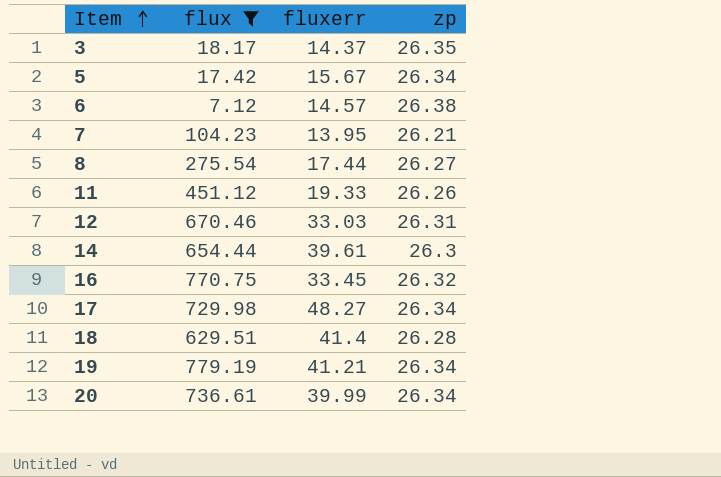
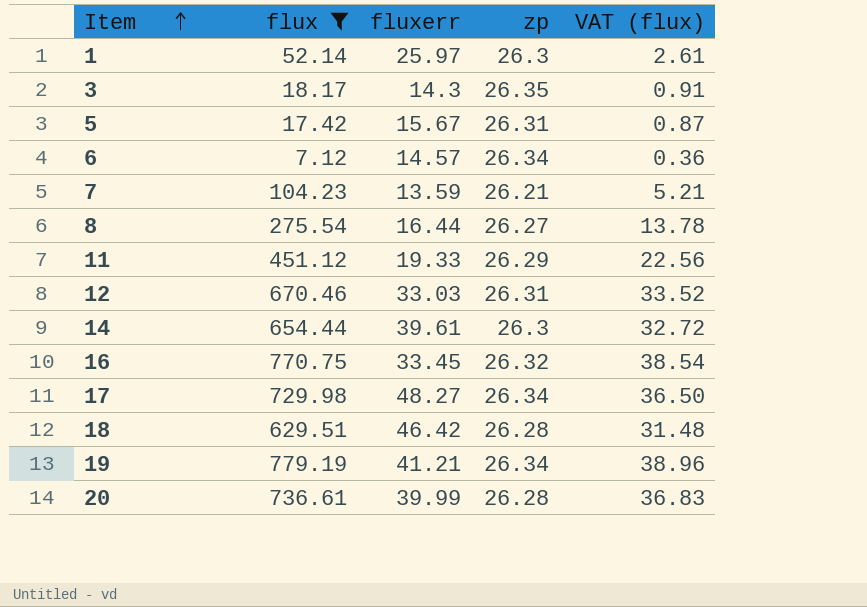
column VAT (flux) | formula: none -> [flux] * 0.05
row 1: none -> 52.14 | 25.97 | 26.3 | 2.61
3 | fluxerr: 14.37 -> 14.3
5 | zp: 26.34 -> 26.31
6 | zp: 26.38 -> 26.34
7 | fluxerr: 13.95 -> 13.59
8 | fluxerr: 17.44 -> 16.44
11 | zp: 26.26 -> 26.29
18 | fluxerr: 41.4 -> 46.42
20 | zp: 26.34 -> 26.28

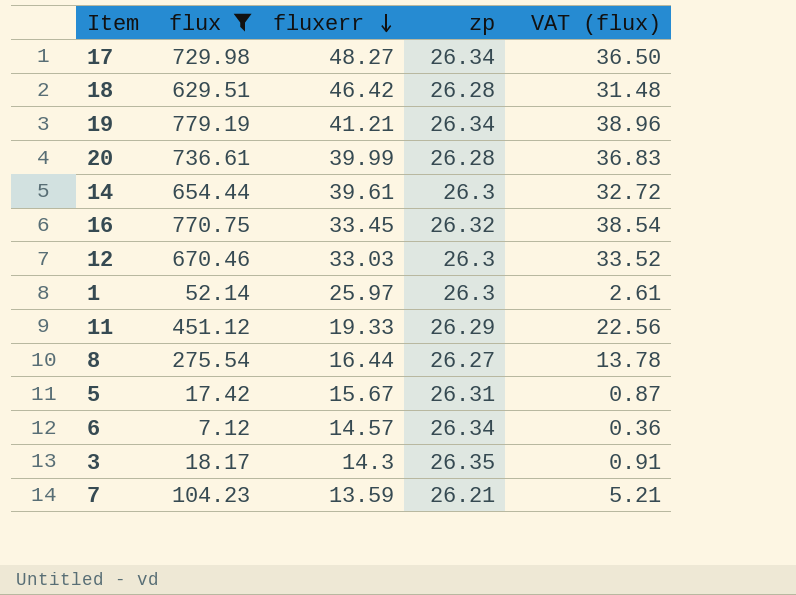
row order: Item ascending -> fluxerr descending
12 | zp: 26.31 -> 26.3

